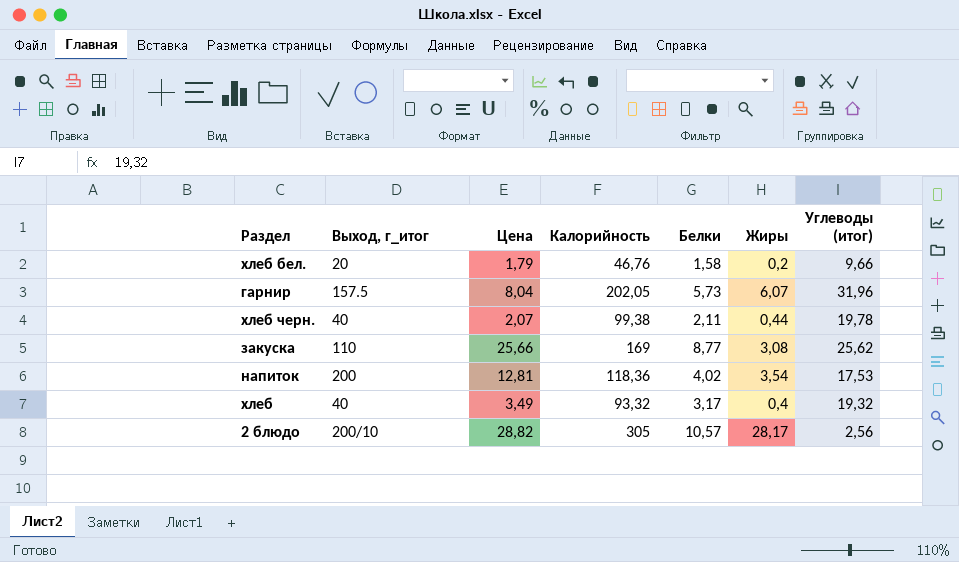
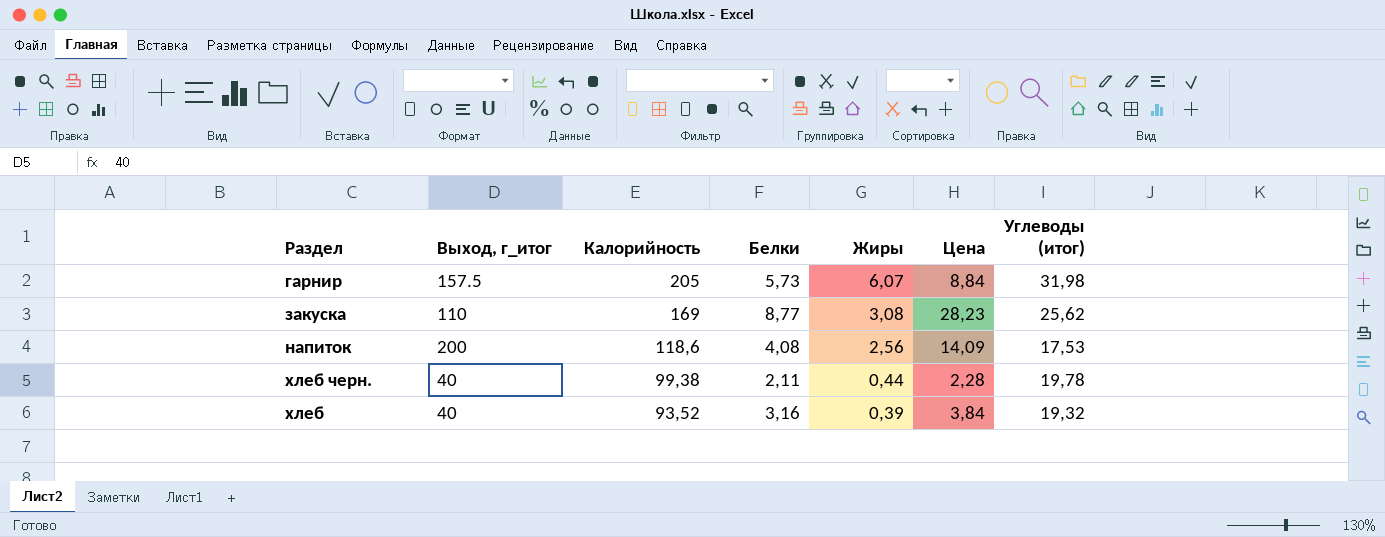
row order: none -> Калорийность descending
column Цена | position: 3 -> 6
row хлеб бел.: 20 | 1,79 | 46,76 | 1,58 | 0,2 | 9,66 -> none
row 2 блюдо: 200/10 | 28,82 | 305 | 10,57 | 28,17 | 2,56 -> none
гарнир | Калорийность: 202,05 -> 205
гарнир | Цена: 8,04 -> 8,84
гарнир | Углеводы (итог): 31,96 -> 31,98
закуска | Цена: 25,66 -> 28,23
напиток | Калорийность: 118,36 -> 118,6
напиток | Белки: 4,02 -> 4,08
напиток | Жиры: 3,54 -> 2,56
напиток | Цена: 12,81 -> 14,09
хлеб черн. | Цена: 2,07 -> 2,28
хлеб | Калорийность: 93,32 -> 93,52
хлеб | Белки: 3,17 -> 3,16
хлеб | Жиры: 0,4 -> 0,39
хлеб | Цена: 3,49 -> 3,84

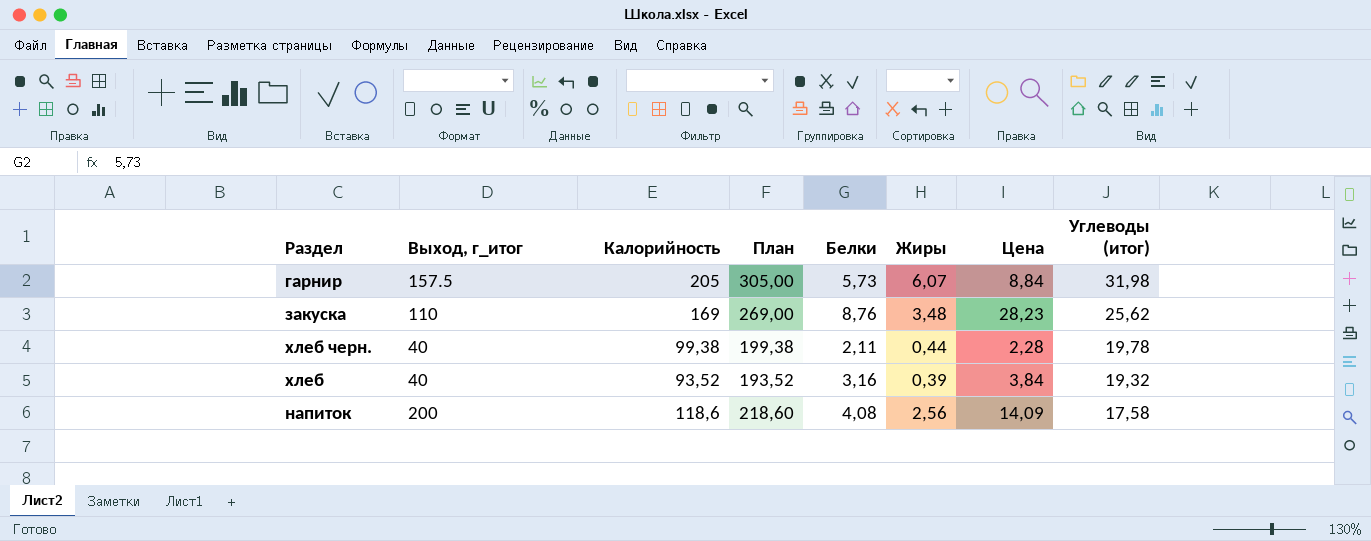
row order: Калорийность descending -> Углеводы (итог) descending
column План | formula: none -> [Калорийность] + 100
закуска | Белки: 8,77 -> 8,76
закуска | Жиры: 3,08 -> 3,48
напиток | Углеводы (итог): 17,53 -> 17,58

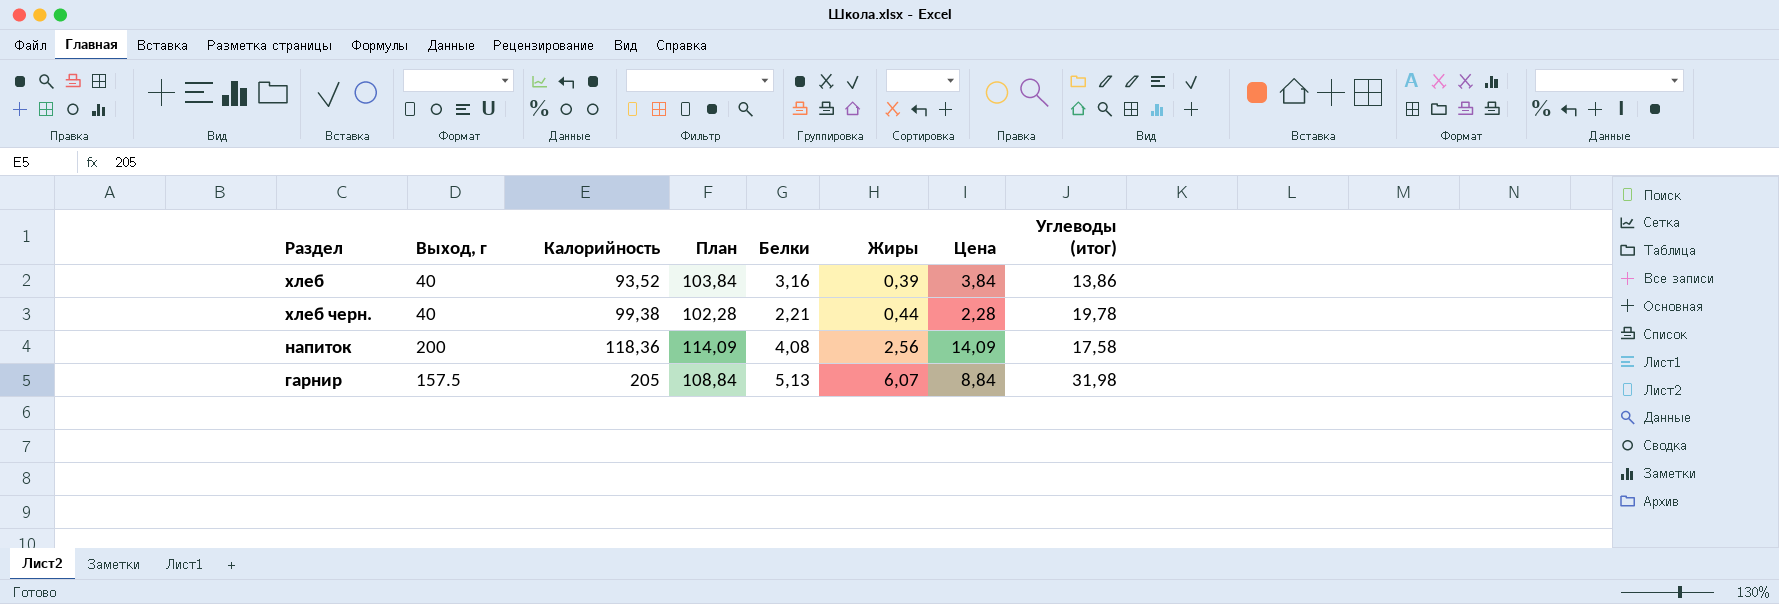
row order: Углеводы (итог) descending -> Калорийность ascending
column name: Выход, г_итог -> Выход, г
column План | formula: [Калорийность] + 100 -> [Цена] + 100
row закуска: 110 | 169 | 269,00 | 8,76 | 3,48 | 28,23 | 25,62 -> none
хлеб | Углеводы (итог): 19,32 -> 13,86
хлеб черн. | Белки: 2,11 -> 2,21
напиток | Калорийность: 118,6 -> 118,36
гарнир | Белки: 5,73 -> 5,13

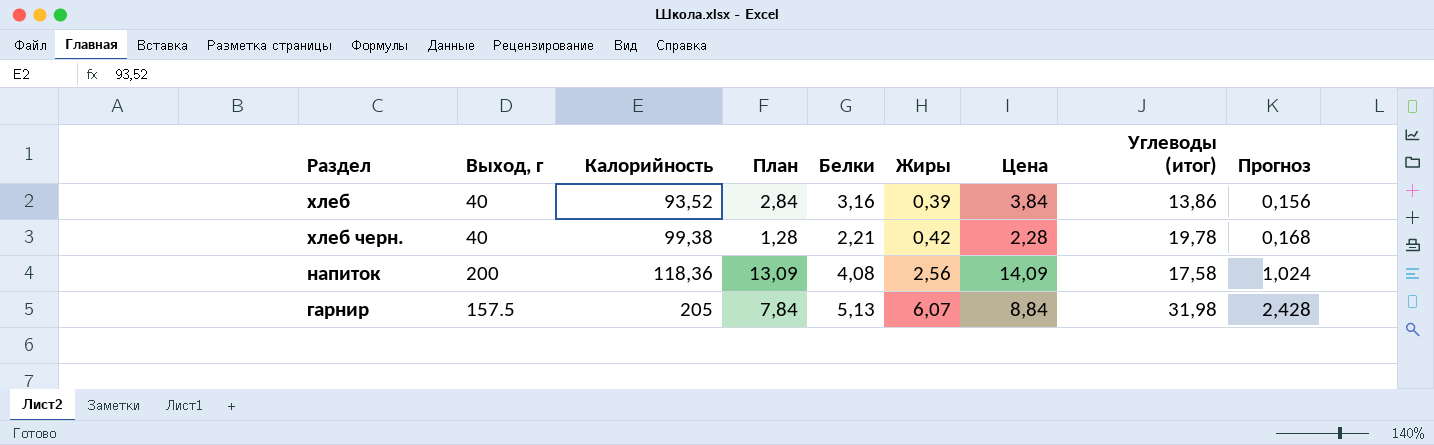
column План | formula: [Цена] + 100 -> [Цена] - 1
column Прогноз | formula: none -> [Жиры] * 0,4
хлеб черн. | Жиры: 0,44 -> 0,42

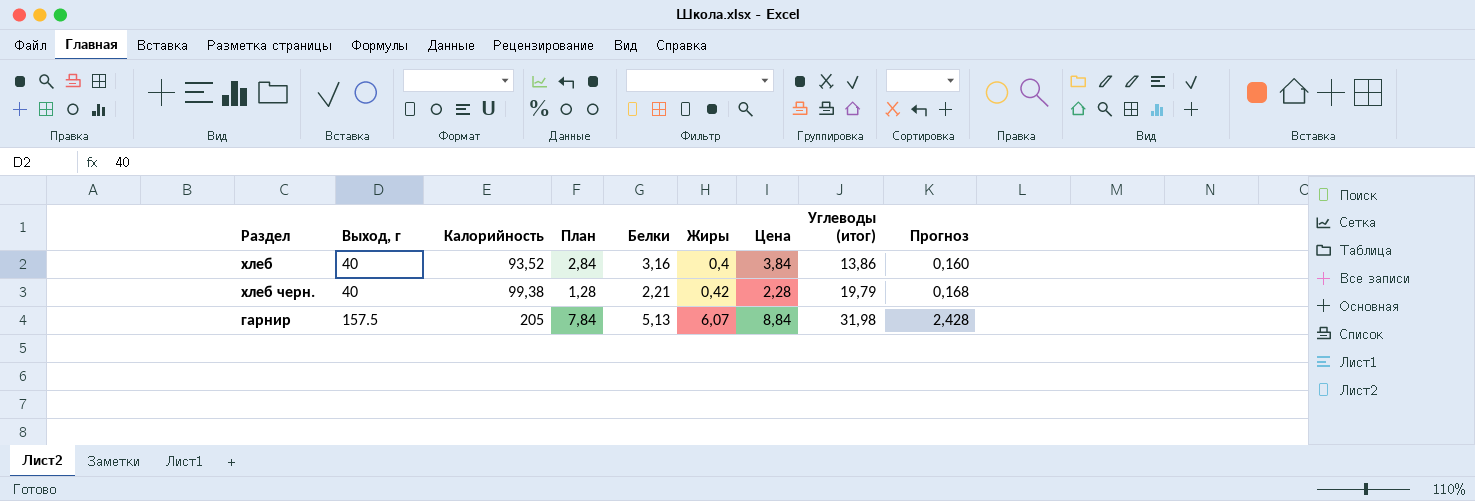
row напиток: 200 | 118,36 | 13,09 | 4,08 | 2,56 | 14,09 | 17,58 | 1,024 -> none
хлеб | Жиры: 0,39 -> 0,4
хлеб | Прогноз: 0,156 -> 0,160
хлеб черн. | Углеводы (итог): 19,78 -> 19,79

